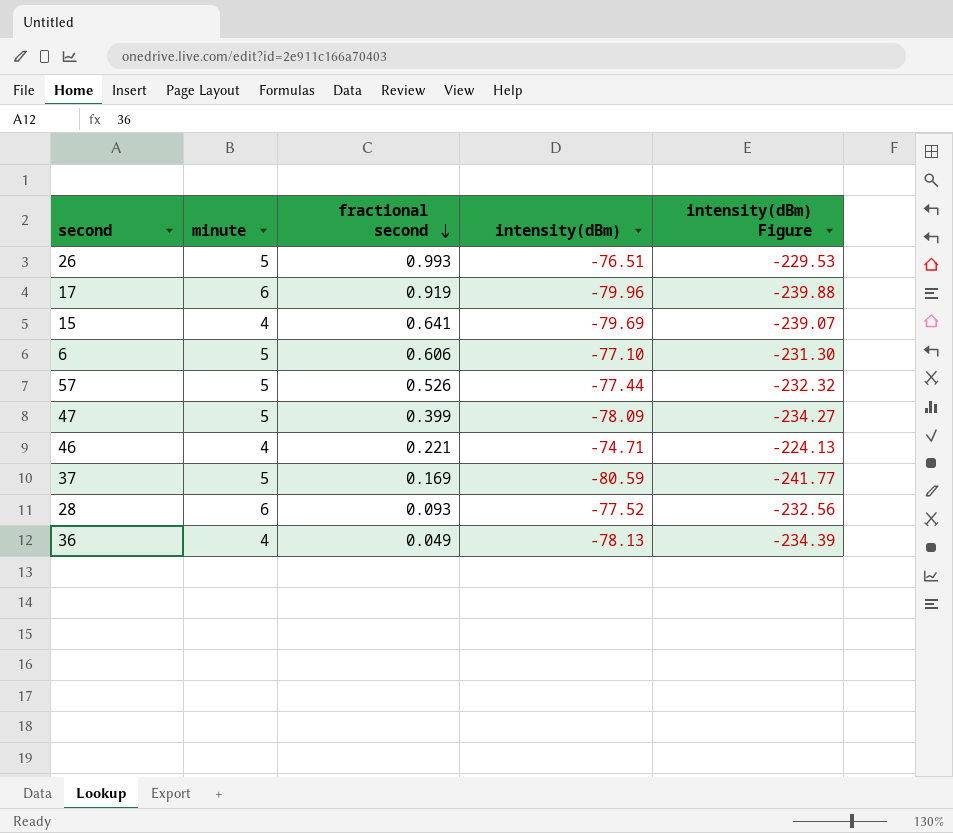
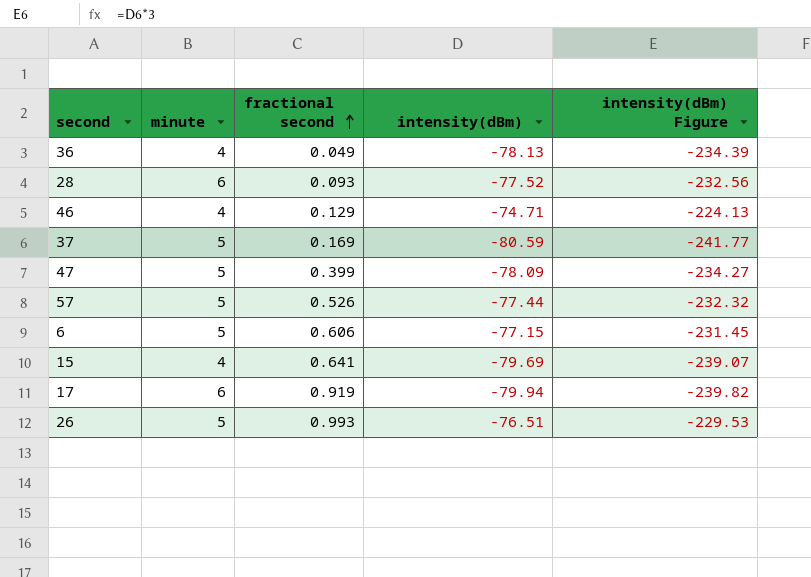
row order: fractional second descending -> fractional second ascending
46 | fractional second: 0.221 -> 0.129
6 | intensity(dBm): -77.10 -> -77.15
6 | intensity(dBm) Figure: -231.30 -> -231.45
17 | intensity(dBm): -79.96 -> -79.94
17 | intensity(dBm) Figure: -239.88 -> -239.82

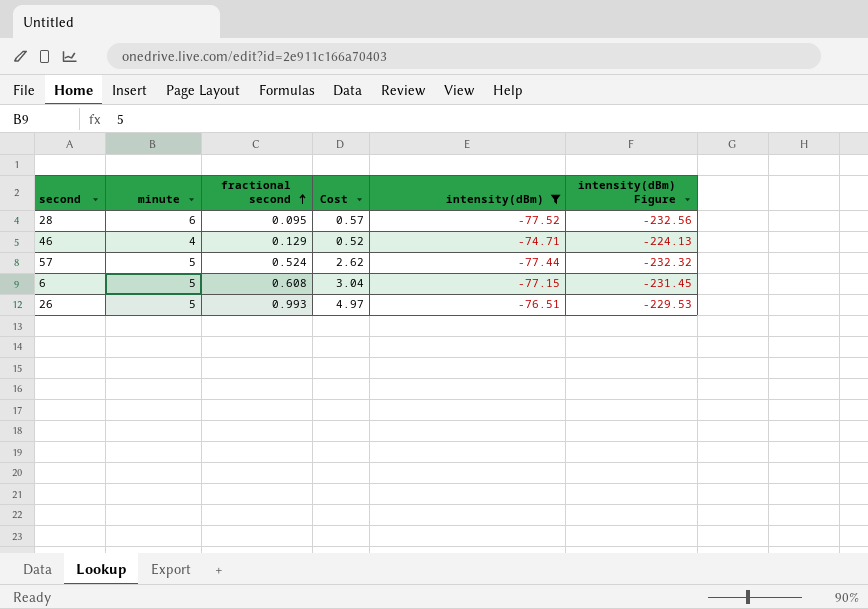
filter: none -> intensity(dBm) >= -77.52
column Cost | formula: none -> [minute] * [fractional second]
28 | fractional second: 0.093 -> 0.095
57 | fractional second: 0.526 -> 0.524
6 | fractional second: 0.606 -> 0.608

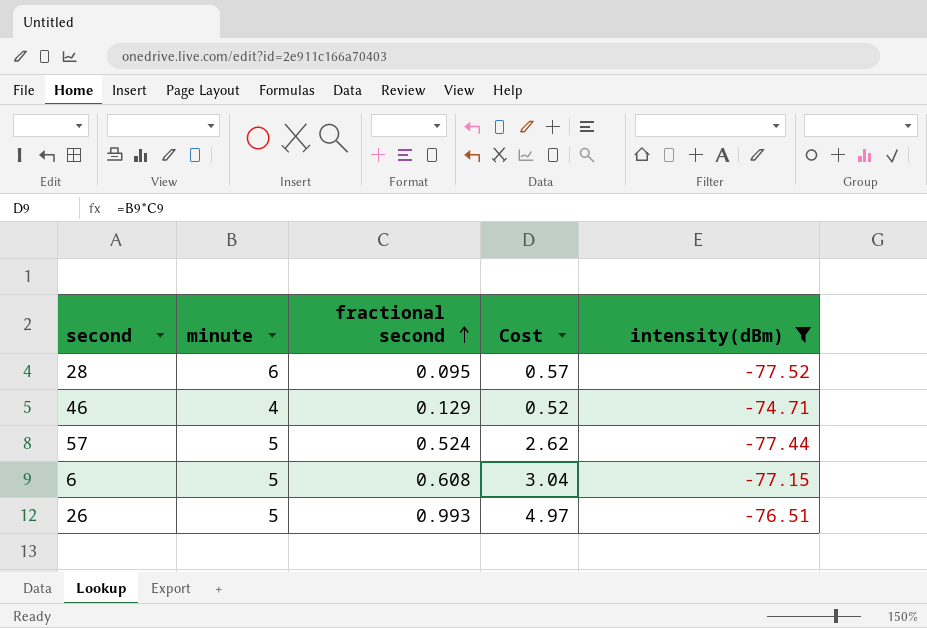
column intensity(dBm) Figure | formula: [intensity(dBm)] * 3 -> none

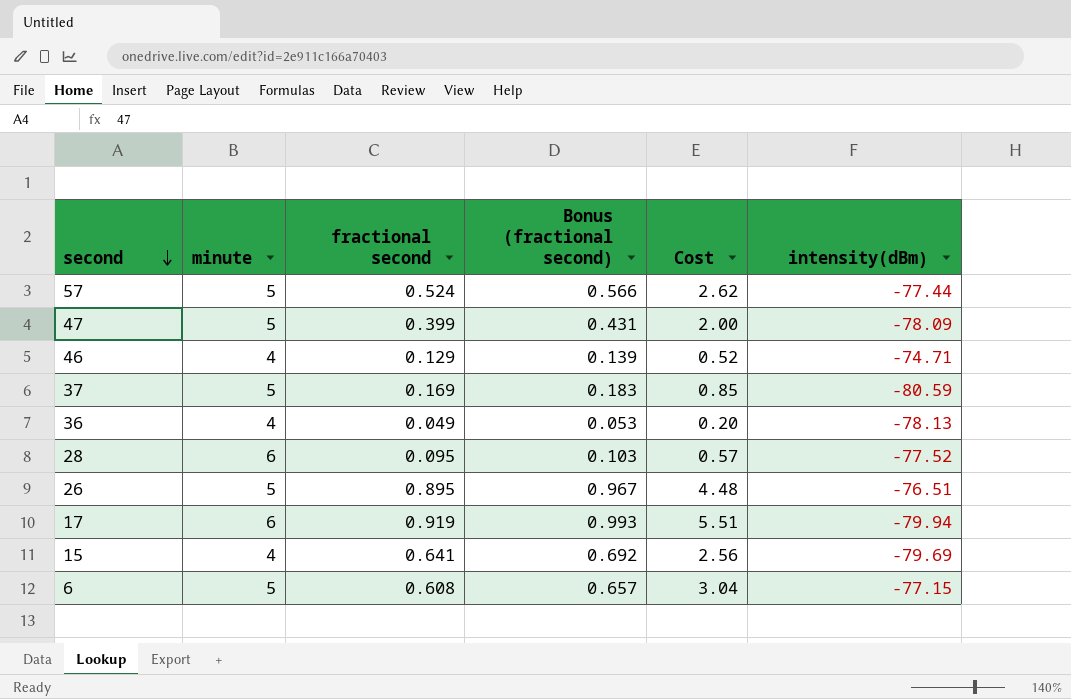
filter: intensity(dBm) >= -77.52 -> none
row order: fractional second ascending -> second descending
column Bonus (fractional second) | formula: none -> [fractional second] * 1.08
26 | fractional second: 0.993 -> 0.895
26 | Cost: 4.97 -> 4.48

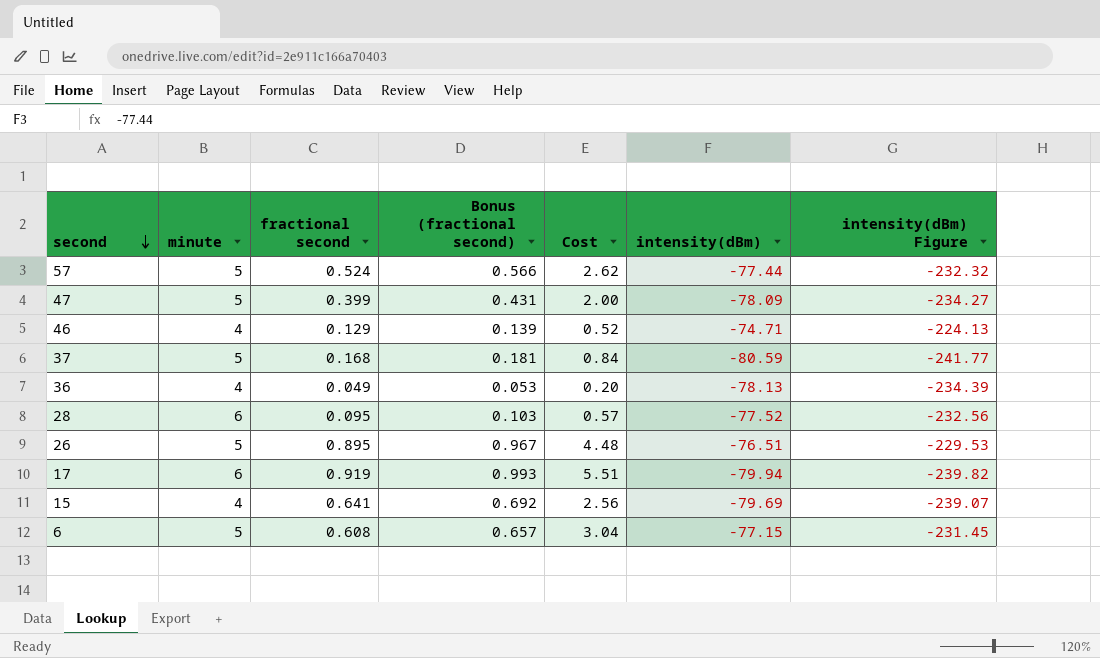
column intensity(dBm) Figure | formula: none -> [intensity(dBm)] * 3
37 | fractional second: 0.169 -> 0.168
37 | Bonus (fractional second): 0.183 -> 0.181
37 | Cost: 0.85 -> 0.84

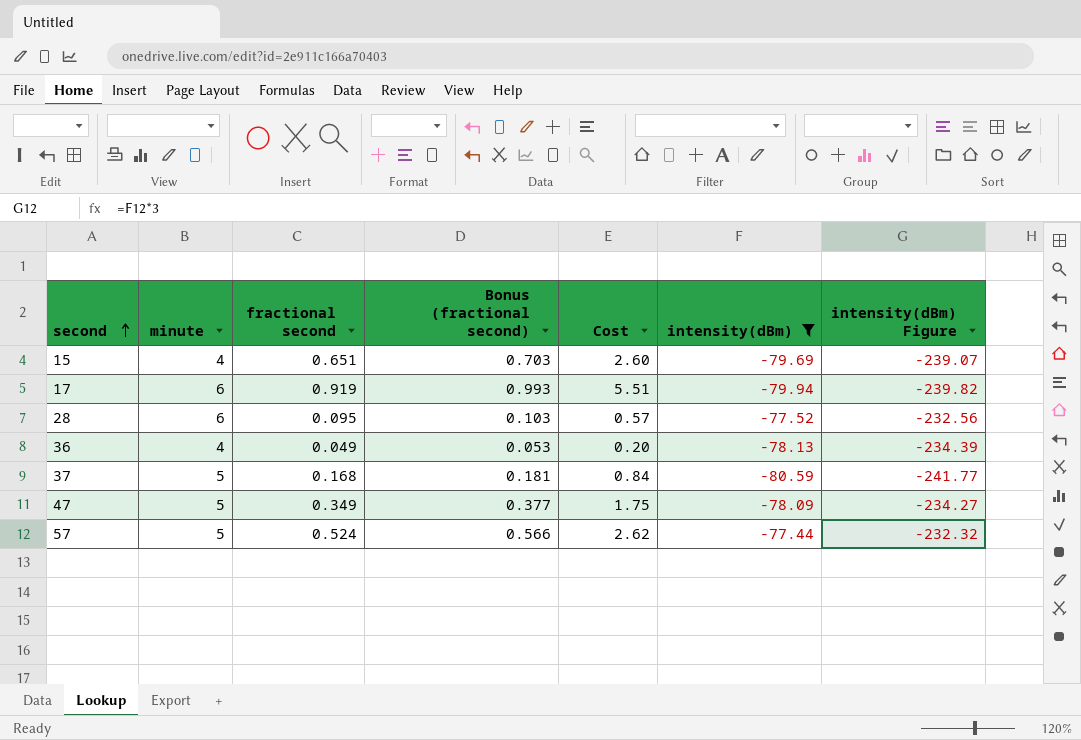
filter: none -> intensity(dBm) <= -77.44
row order: second descending -> second ascending
15 | fractional second: 0.641 -> 0.651
15 | Bonus (fractional second): 0.692 -> 0.703
15 | Cost: 2.56 -> 2.60
47 | fractional second: 0.399 -> 0.349
47 | Bonus (fractional second): 0.431 -> 0.377
47 | Cost: 2.00 -> 1.75

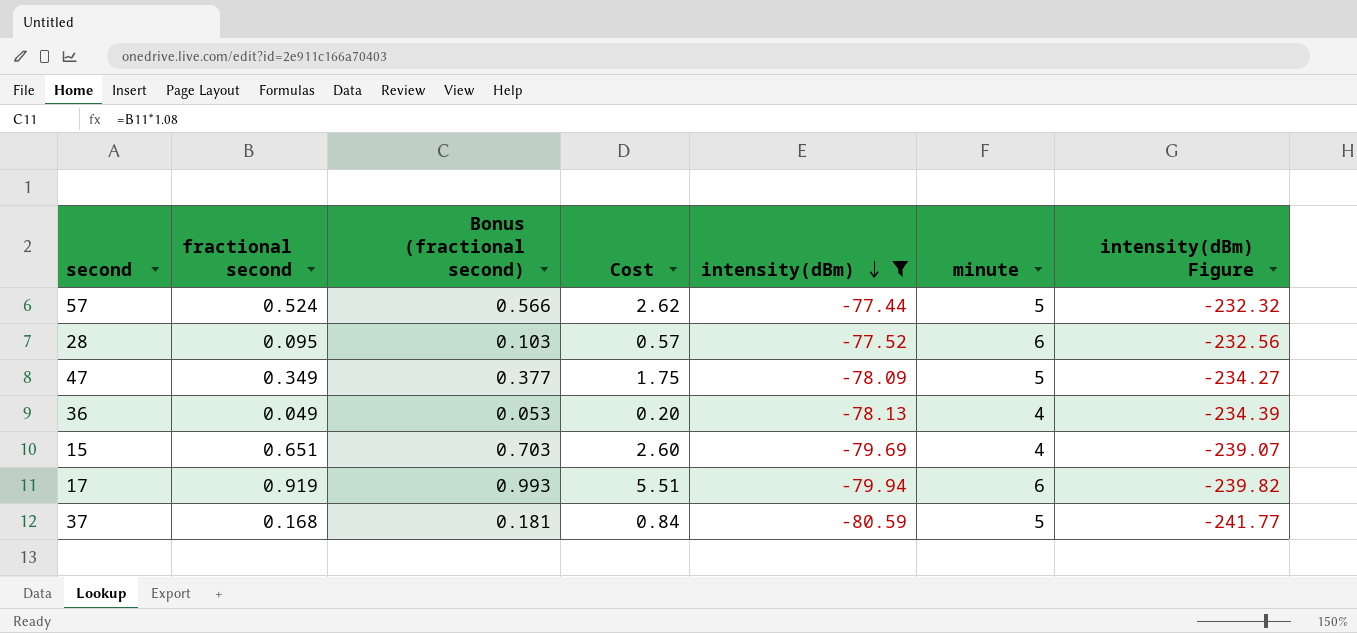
row order: second ascending -> intensity(dBm) descending
column minute | position: 2 -> 6

